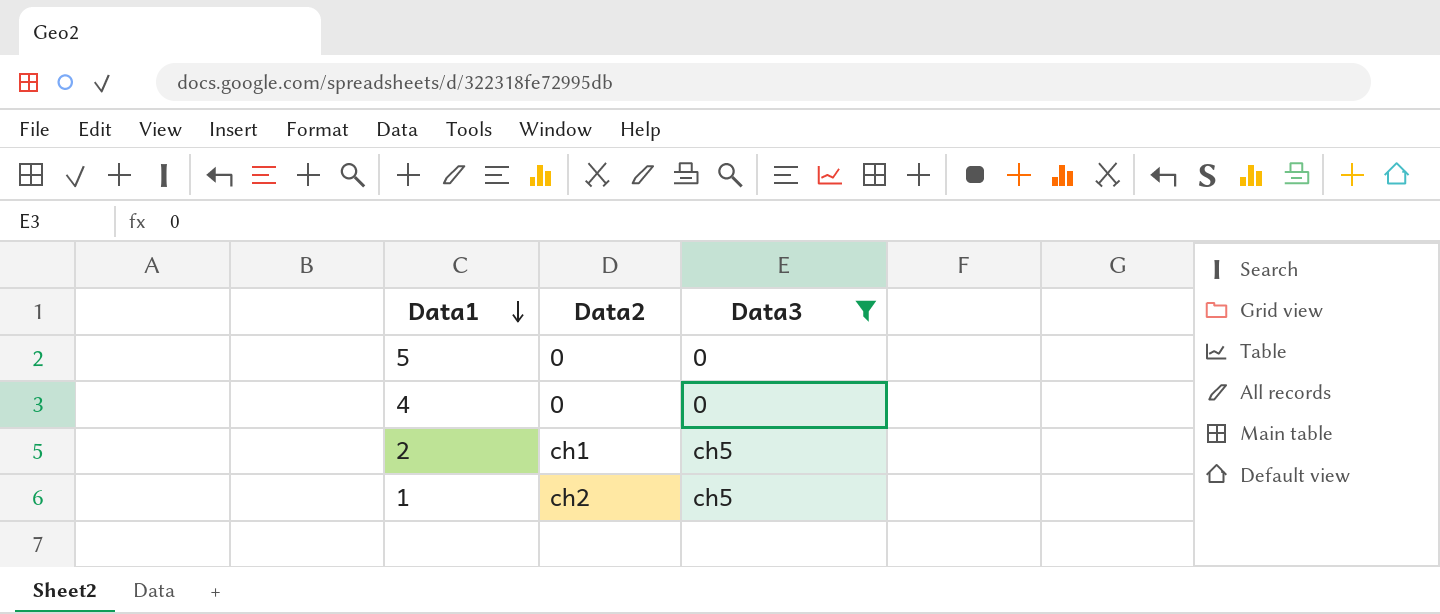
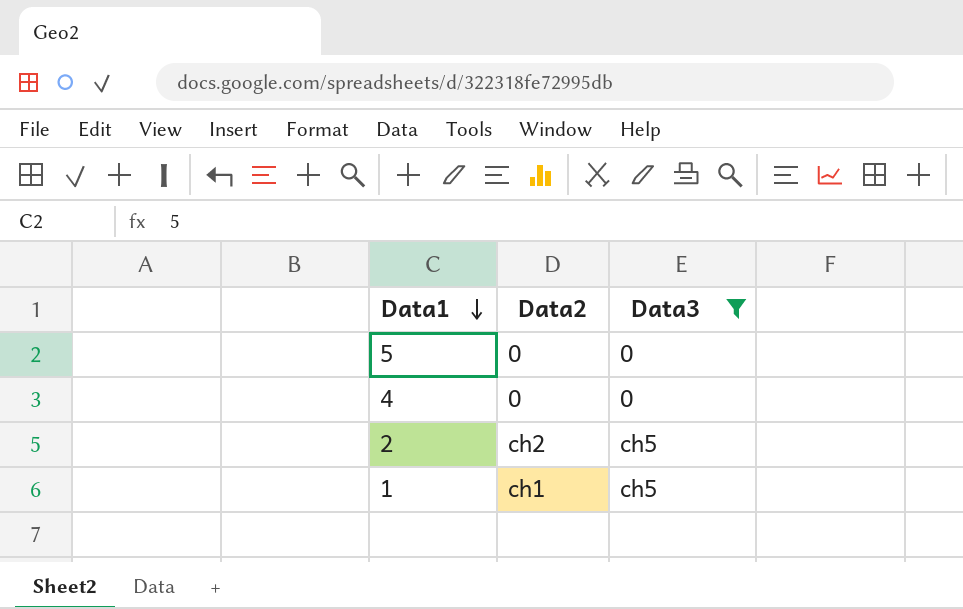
2 | Data2: ch1 -> ch2
1 | Data2: ch2 -> ch1

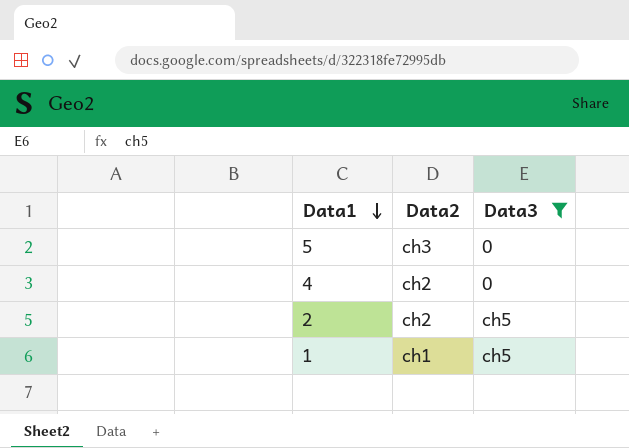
5 | Data2: 0 -> ch3
4 | Data2: 0 -> ch2

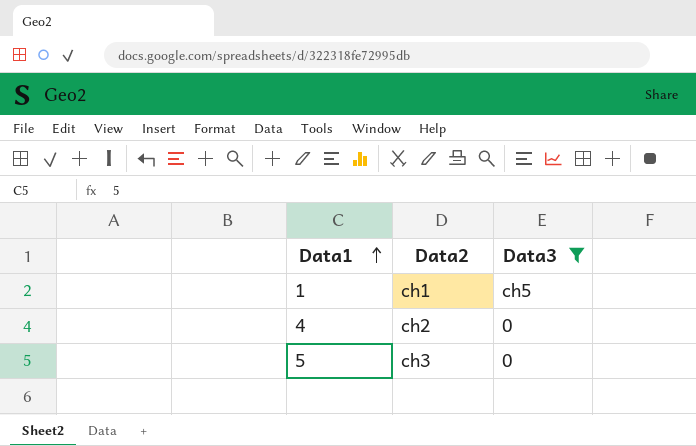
row order: Data1 descending -> Data1 ascending
row 2: ch2 | ch5 -> none

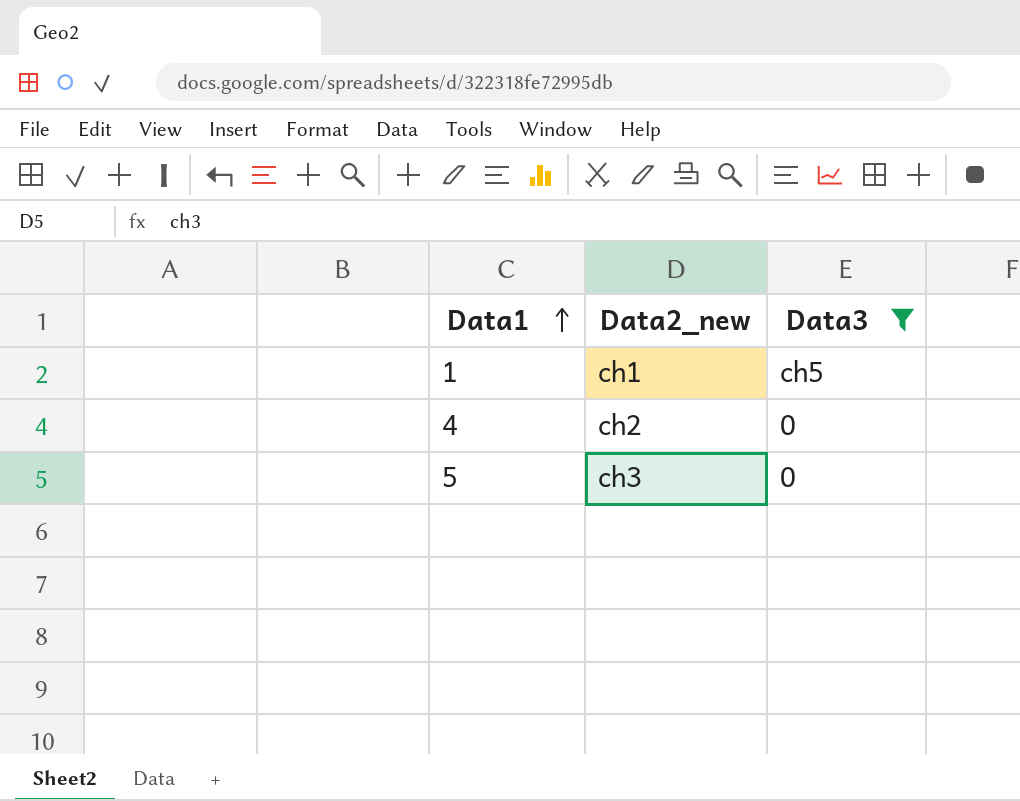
column name: Data2 -> Data2_new

